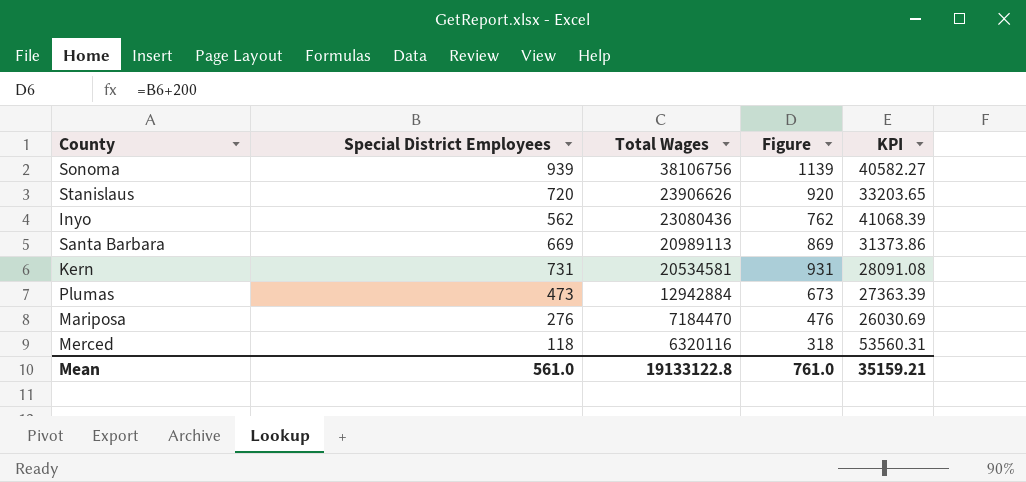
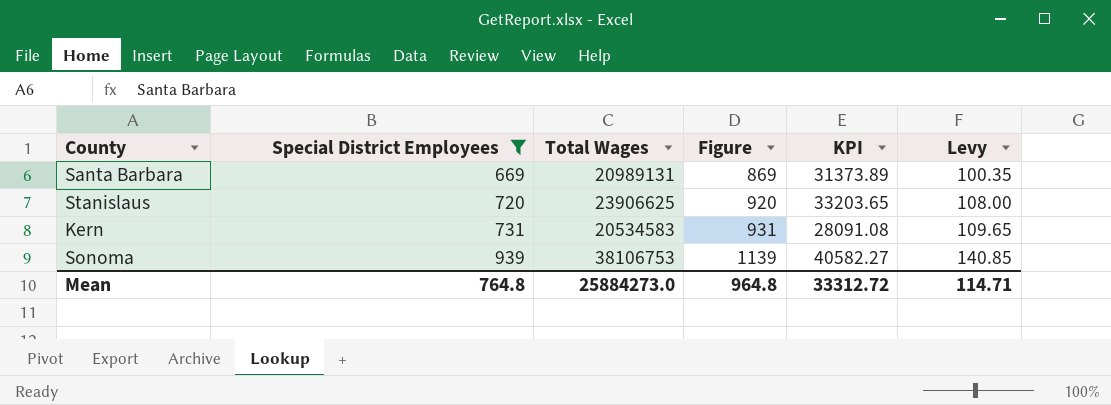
filter: none -> Special District Employees >= 669
row order: Total Wages descending -> Special District Employees ascending
column Levy | formula: none -> [Special District Employees] * 0.15
Santa Barbara | Total Wages: 20989113 -> 20989131
Santa Barbara | KPI: 31373.86 -> 31373.89
Stanislaus | Total Wages: 23906626 -> 23906625
Kern | Total Wages: 20534581 -> 20534583
Sonoma | Total Wages: 38106756 -> 38106753
Mean | Special District Employees: 561.0 -> 764.8
Mean | Total Wages: 19133122.8 -> 25884273.0
Mean | Figure: 761.0 -> 964.8
Mean | KPI: 35159.21 -> 33312.72

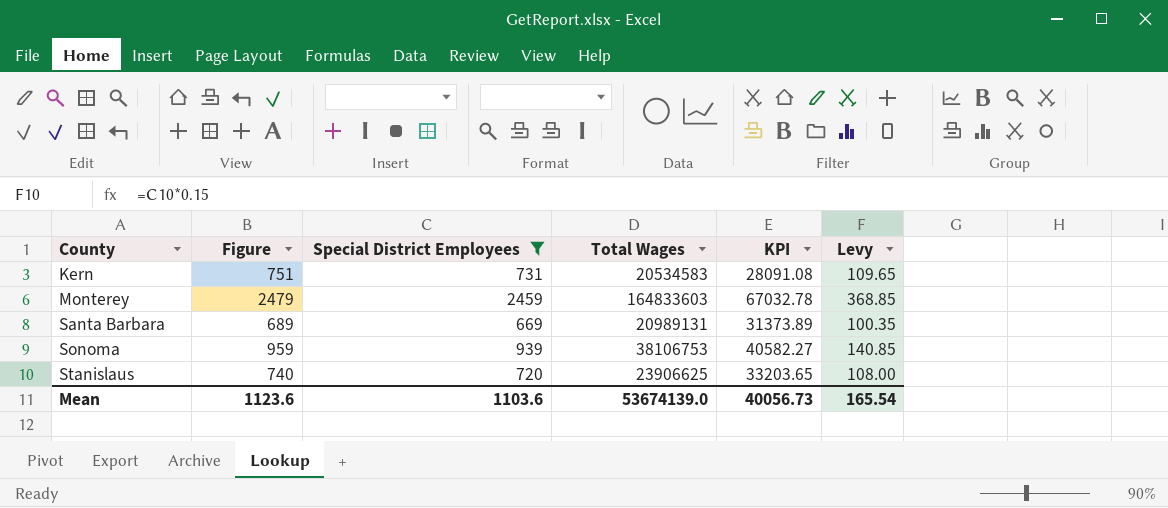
row order: Special District Employees ascending -> County ascending
column Figure | formula: [Special District Employees] + 200 -> [Special District Employees] + 20
column Figure | position: 4 -> 2
row Monterey: none -> 2479 | 2459 | 164833603 | 67032.78 | 368.85
Mean | Figure: 964.8 -> 1123.6
Mean | Special District Employees: 764.8 -> 1103.6
Mean | Total Wages: 25884273.0 -> 53674139.0
Mean | KPI: 33312.72 -> 40056.73
Mean | Levy: 114.71 -> 165.54

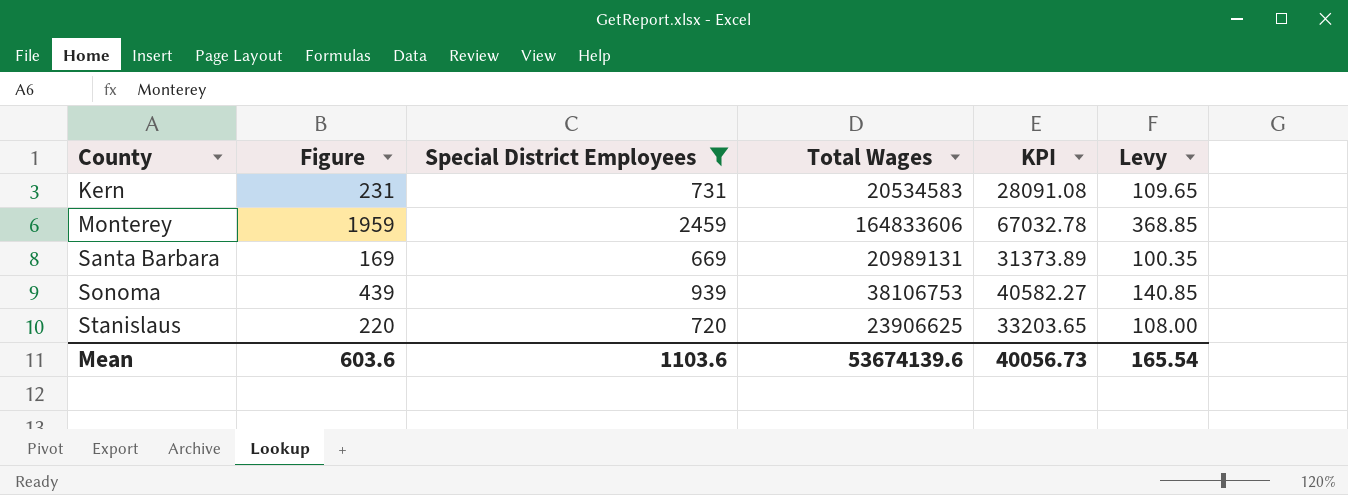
column Figure | formula: [Special District Employees] + 20 -> [Special District Employees] - 500
Monterey | Total Wages: 164833603 -> 164833606
Mean | Figure: 1123.6 -> 603.6
Mean | Total Wages: 53674139.0 -> 53674139.6

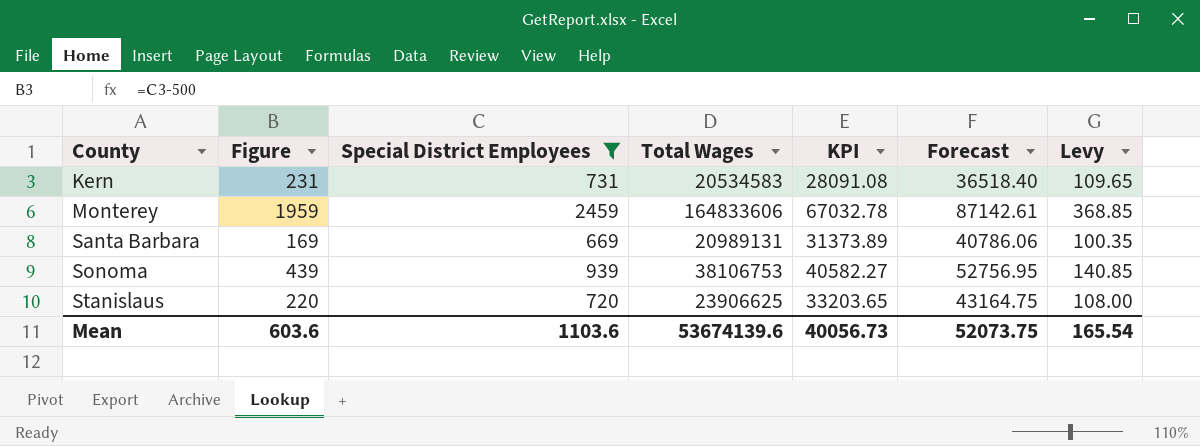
column Forecast | formula: none -> [KPI] * 1.3

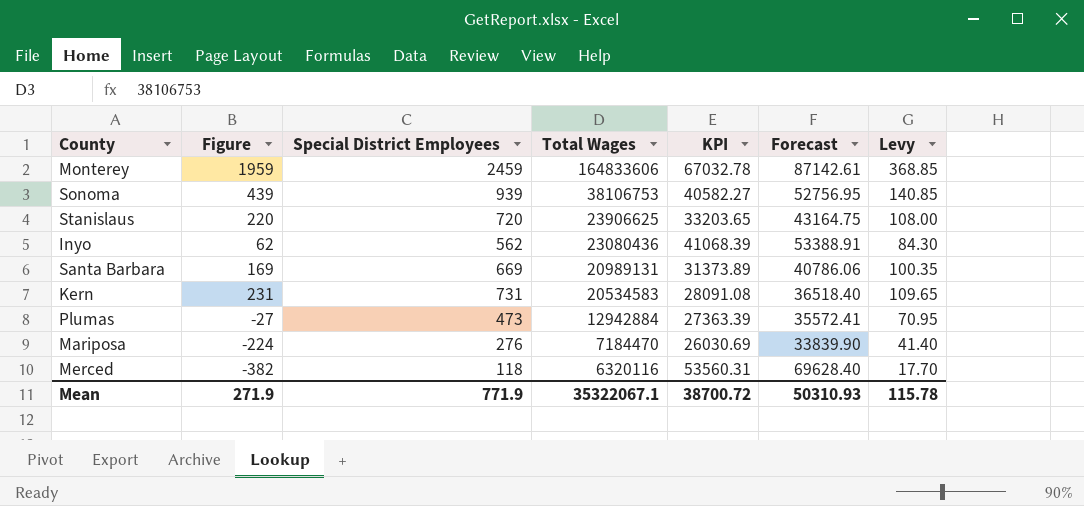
filter: Special District Employees >= 669 -> none
row order: County ascending -> Total Wages descending
Mean | Figure: 603.6 -> 271.9
Mean | Special District Employees: 1103.6 -> 771.9
Mean | Total Wages: 53674139.6 -> 35322067.1
Mean | KPI: 40056.73 -> 38700.72
Mean | Forecast: 52073.75 -> 50310.93
Mean | Levy: 165.54 -> 115.78

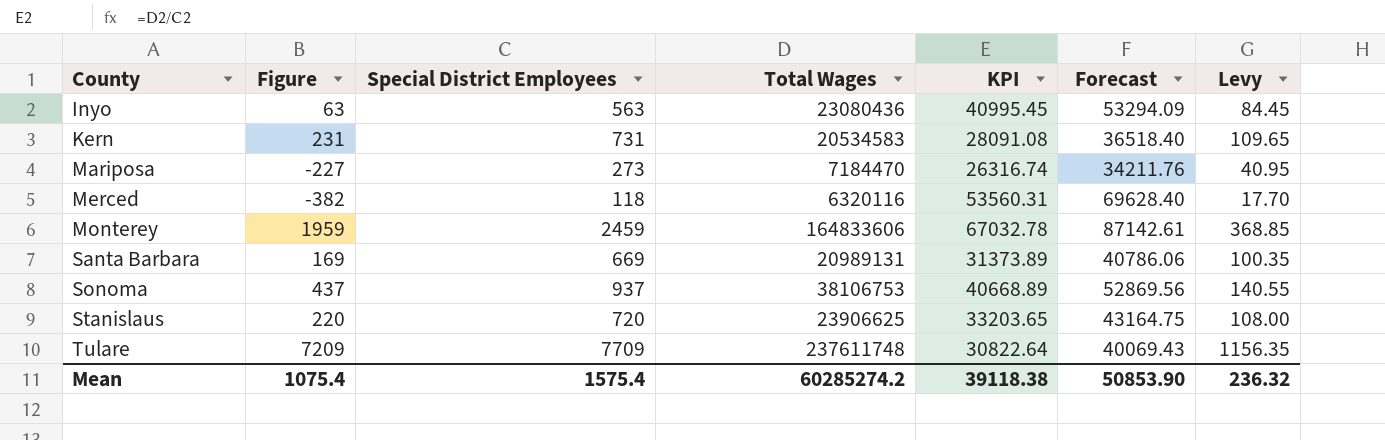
row order: Total Wages descending -> County ascending
row Plumas: -27 | 473 | 12942884 | 27363.39 | 35572.41 | 70.95 -> none
Inyo | Figure: 62 -> 63
Inyo | Special District Employees: 562 -> 563
Inyo | KPI: 41068.39 -> 40995.45
Inyo | Forecast: 53388.91 -> 53294.09
Inyo | Levy: 84.30 -> 84.45
Mariposa | Figure: -224 -> -227
Mariposa | Special District Employees: 276 -> 273
Mariposa | KPI: 26030.69 -> 26316.74
Mariposa | Forecast: 33839.90 -> 34211.76
Mariposa | Levy: 41.40 -> 40.95
Sonoma | Figure: 439 -> 437
Sonoma | Special District Employees: 939 -> 937
Sonoma | KPI: 40582.27 -> 40668.89
Sonoma | Forecast: 52756.95 -> 52869.56
Sonoma | Levy: 140.85 -> 140.55
row Tulare: none -> 7209 | 7709 | 237611748 | 30822.64 | 40069.43 | 1156.35
Mean | Figure: 271.9 -> 1075.4
Mean | Special District Employees: 771.9 -> 1575.4
Mean | Total Wages: 35322067.1 -> 60285274.2
Mean | KPI: 38700.72 -> 39118.38
Mean | Forecast: 50310.93 -> 50853.90
Mean | Levy: 115.78 -> 236.32

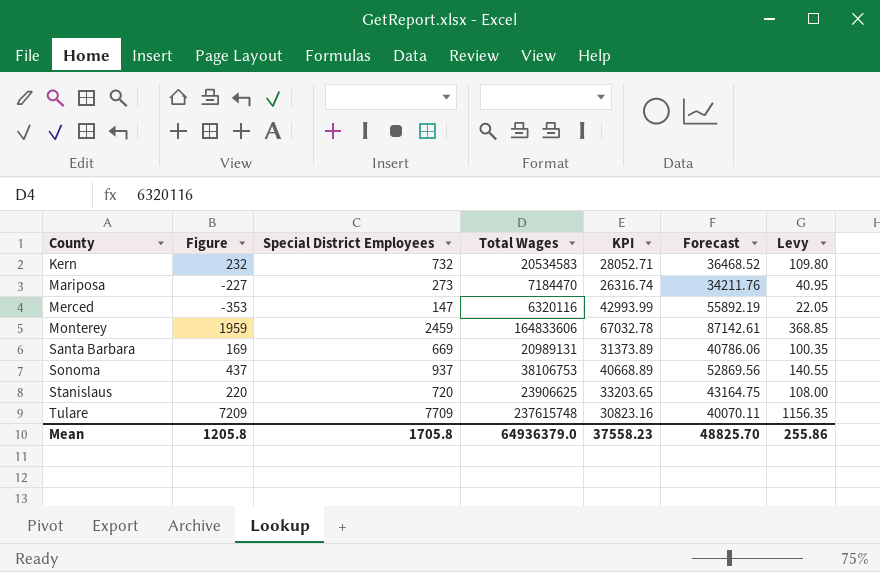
row Inyo: 63 | 563 | 23080436 | 40995.45 | 53294.09 | 84.45 -> none
Kern | Figure: 231 -> 232
Kern | Special District Employees: 731 -> 732
Kern | KPI: 28091.08 -> 28052.71
Kern | Forecast: 36518.40 -> 36468.52
Kern | Levy: 109.65 -> 109.80
Merced | Figure: -382 -> -353
Merced | Special District Employees: 118 -> 147
Merced | KPI: 53560.31 -> 42993.99
Merced | Forecast: 69628.40 -> 55892.19
Merced | Levy: 17.70 -> 22.05
Tulare | Total Wages: 237611748 -> 237615748
Tulare | KPI: 30822.64 -> 30823.16
Tulare | Forecast: 40069.43 -> 40070.11
Mean | Figure: 1075.4 -> 1205.8
Mean | Special District Employees: 1575.4 -> 1705.8
Mean | Total Wages: 60285274.2 -> 64936379.0
Mean | KPI: 39118.38 -> 37558.23
Mean | Forecast: 50853.90 -> 48825.70
Mean | Levy: 236.32 -> 255.86

